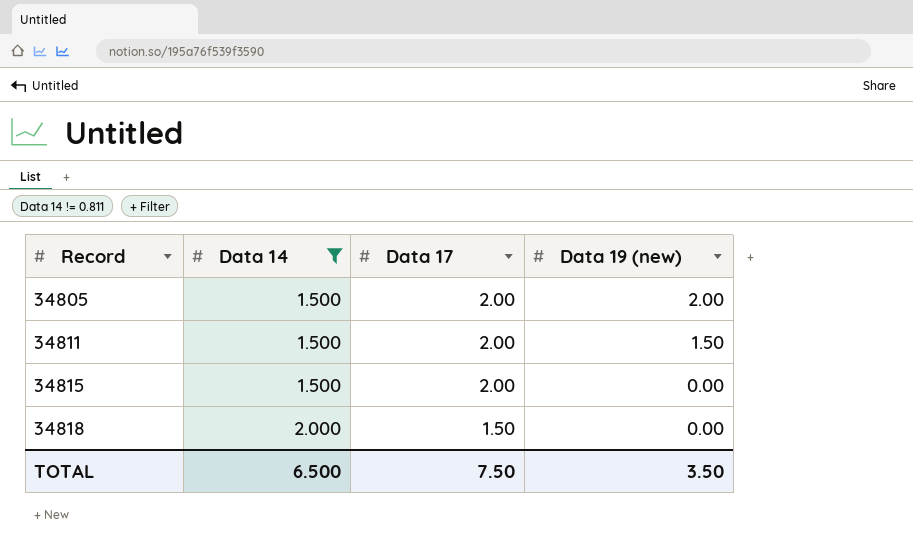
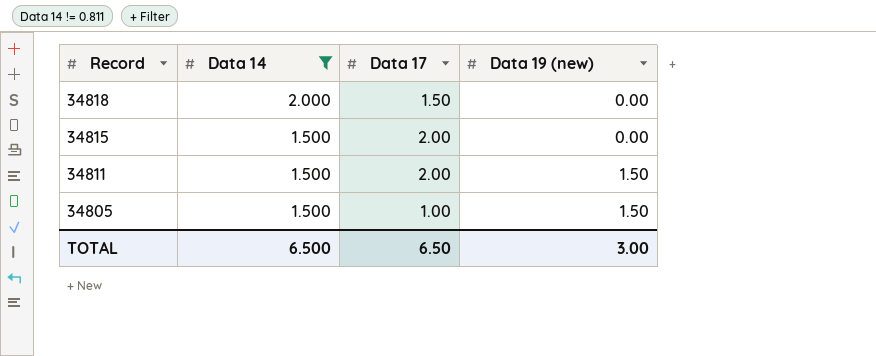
row order: Record ascending -> Record descending
34805 | Data 17: 2.00 -> 1.00
34805 | Data 19 (new): 2.00 -> 1.50
TOTAL | Data 17: 7.50 -> 6.50
TOTAL | Data 19 (new): 3.50 -> 3.00

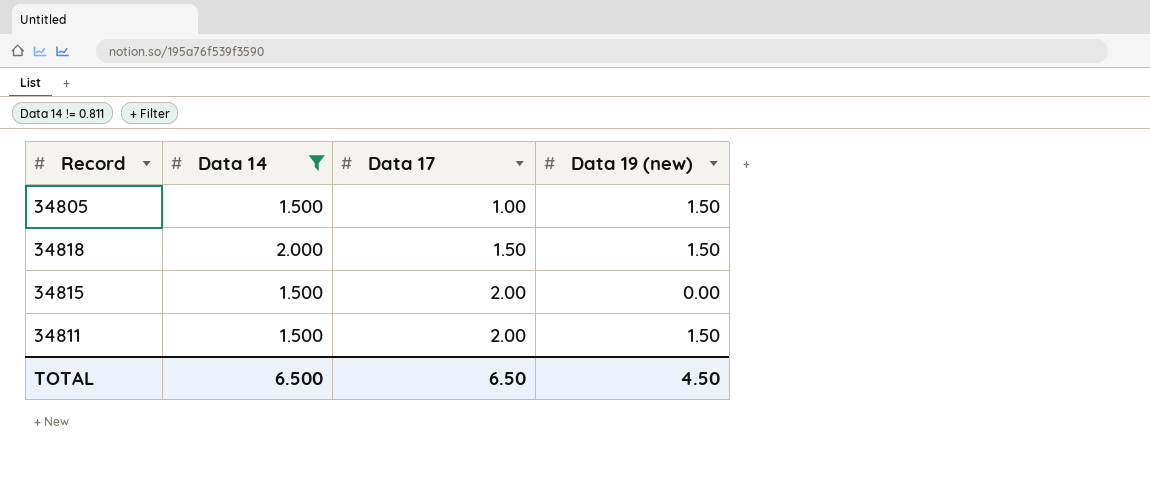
row order: Record descending -> Data 17 ascending
34818 | Data 19 (new): 0.00 -> 1.50
TOTAL | Data 19 (new): 3.00 -> 4.50

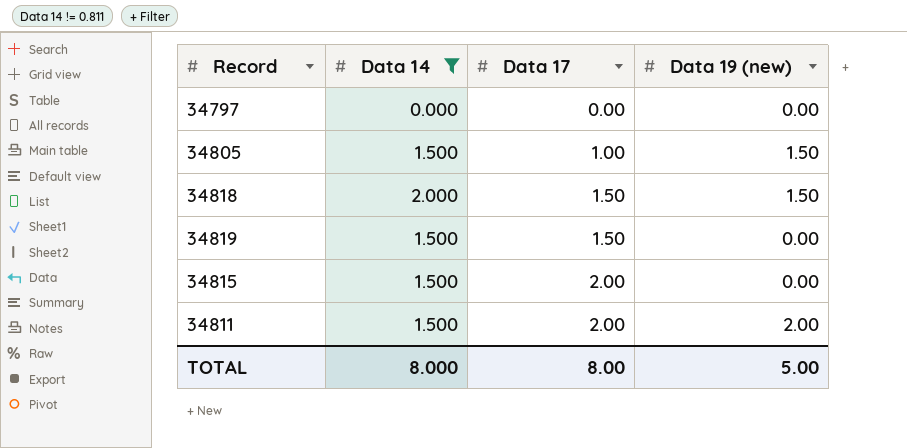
row 34797: none -> 0.000 | 0.00 | 0.00
row 34819: none -> 1.500 | 1.50 | 0.00
34811 | Data 19 (new): 1.50 -> 2.00
TOTAL | Data 14: 6.500 -> 8.000
TOTAL | Data 17: 6.50 -> 8.00
TOTAL | Data 19 (new): 4.50 -> 5.00

